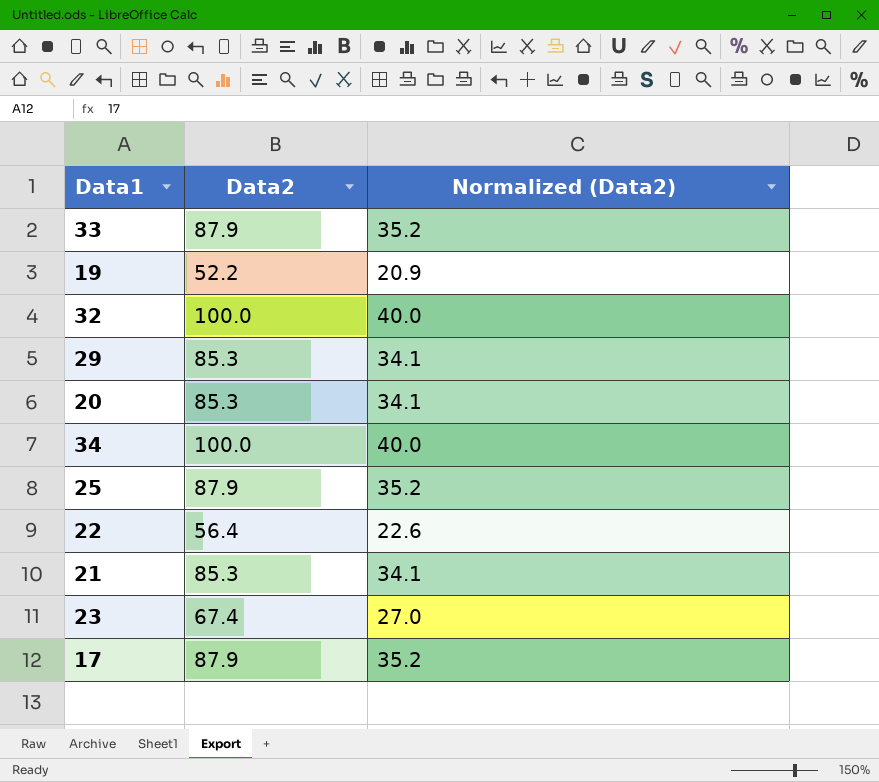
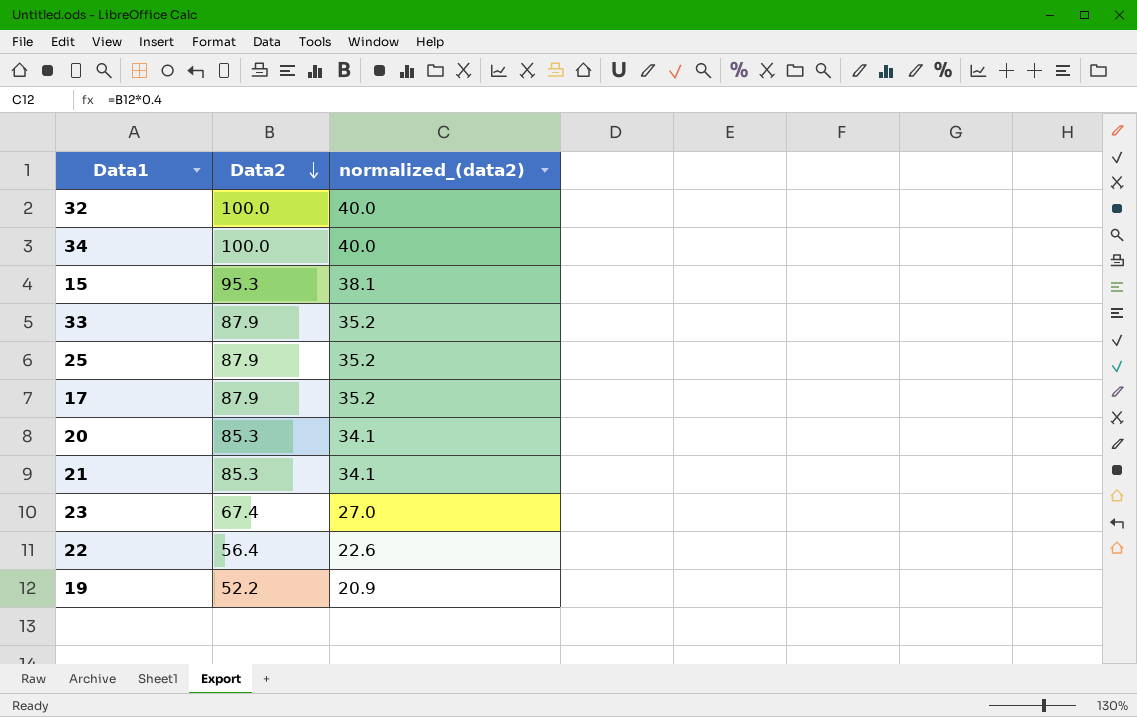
row order: none -> Data2 descending
column name: Normalized (Data2) -> normalized_(data2)
row 29: 85.3 | 34.1 -> none
row 15: none -> 95.3 | 38.1

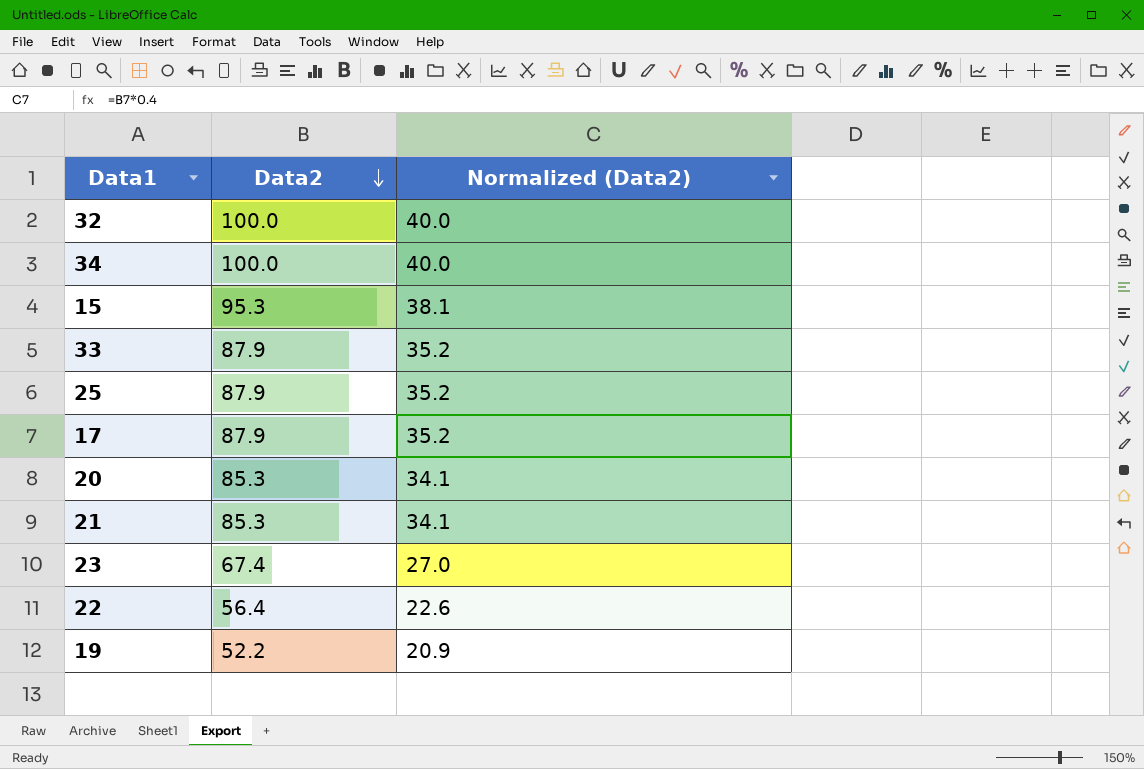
column name: normalized_(data2) -> Normalized (Data2)

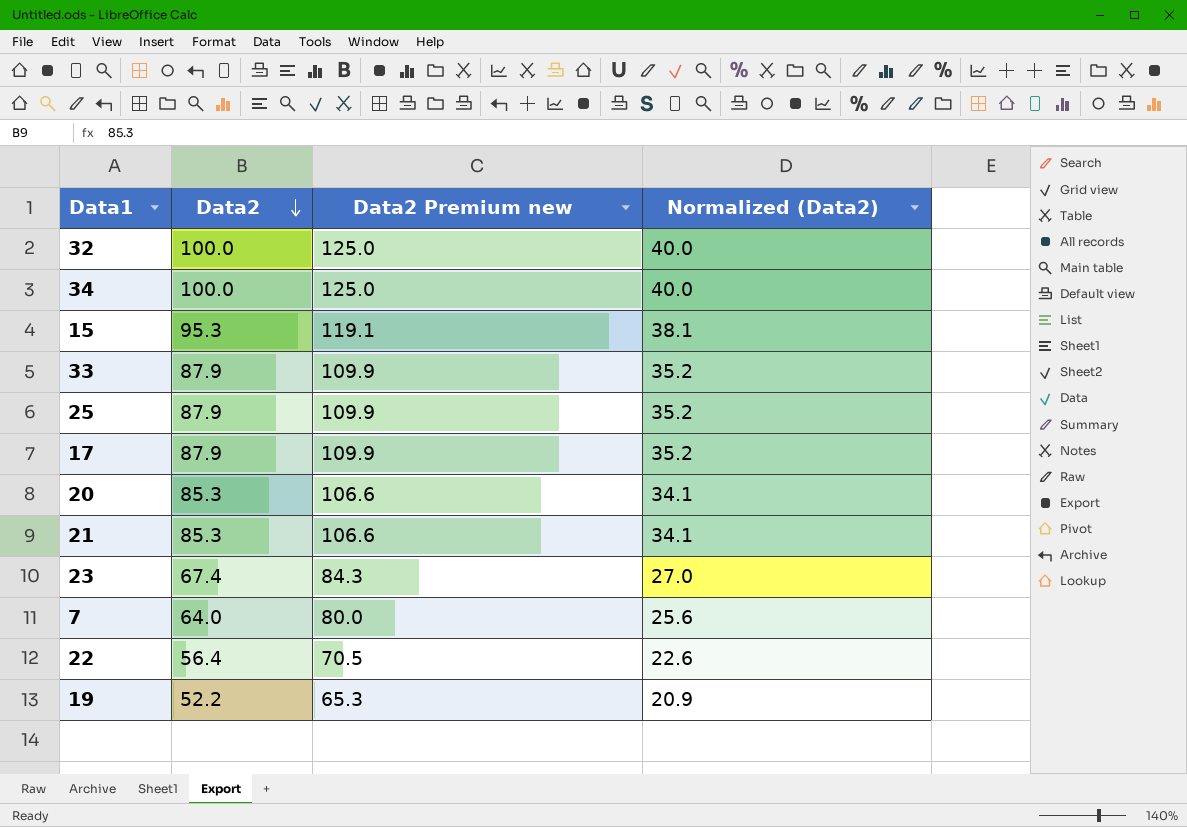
column Data2 Premium new | formula: none -> [Data2] * 1.25
row 7: none -> 64.0 | 80.0 | 25.6

